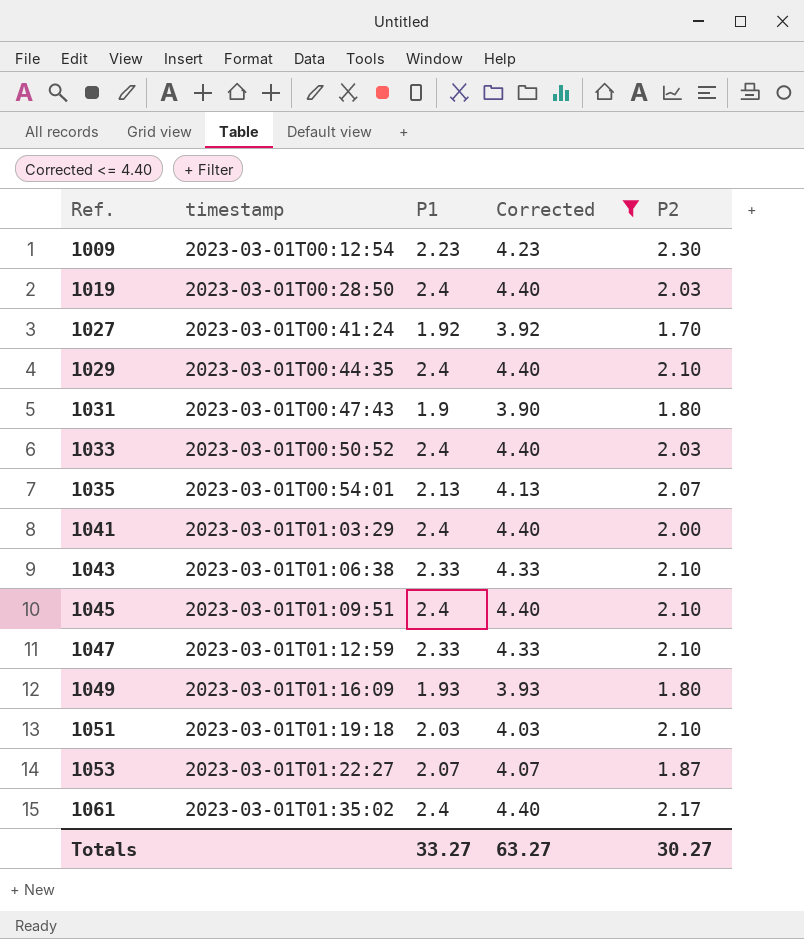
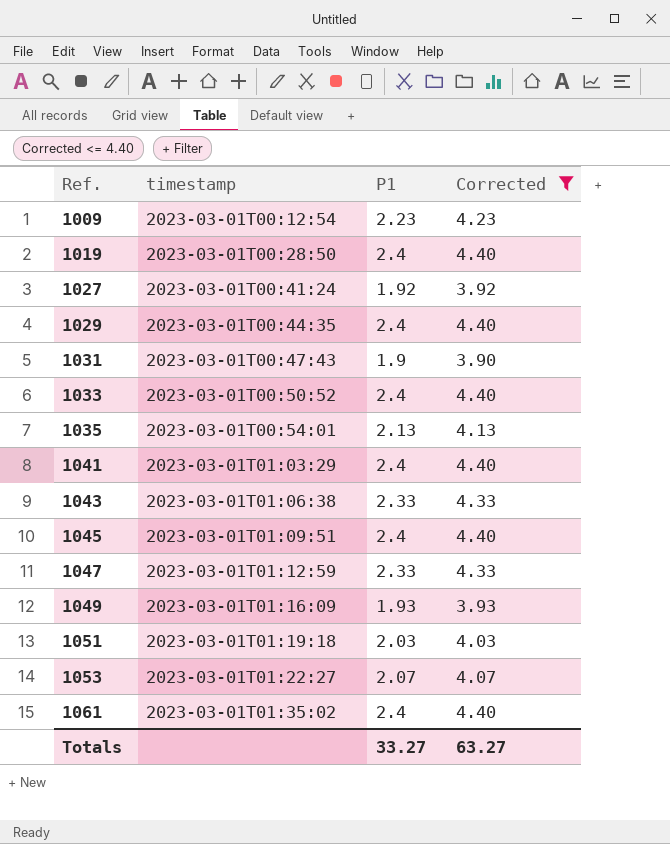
column P2 | position: 5 -> none

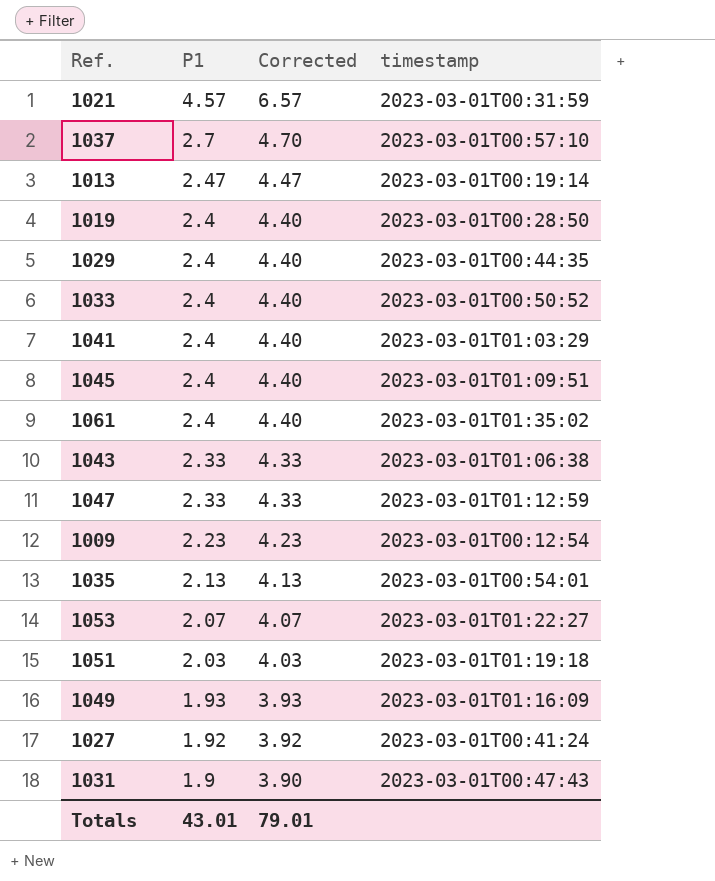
filter: Corrected <= 4.40 -> none
row order: Ref. ascending -> P1 descending
column timestamp | position: 2 -> 4
Totals | P1: 33.27 -> 43.01
Totals | Corrected: 63.27 -> 79.01

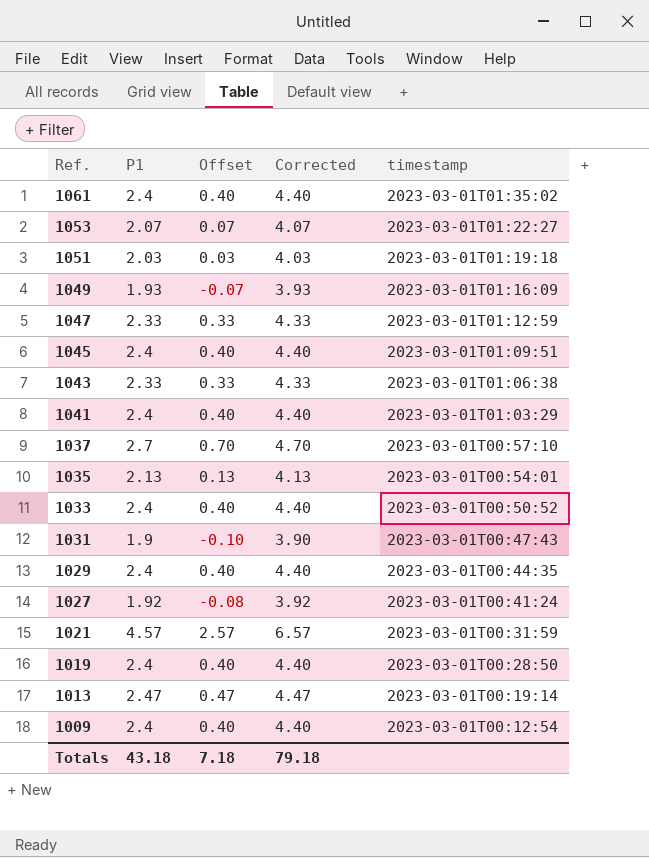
row order: P1 descending -> Ref. descending
column Offset | formula: none -> [P1] - 2
1009 | P1: 2.23 -> 2.4
1009 | Corrected: 4.23 -> 4.40
Totals | P1: 43.01 -> 43.18
Totals | Corrected: 79.01 -> 79.18

